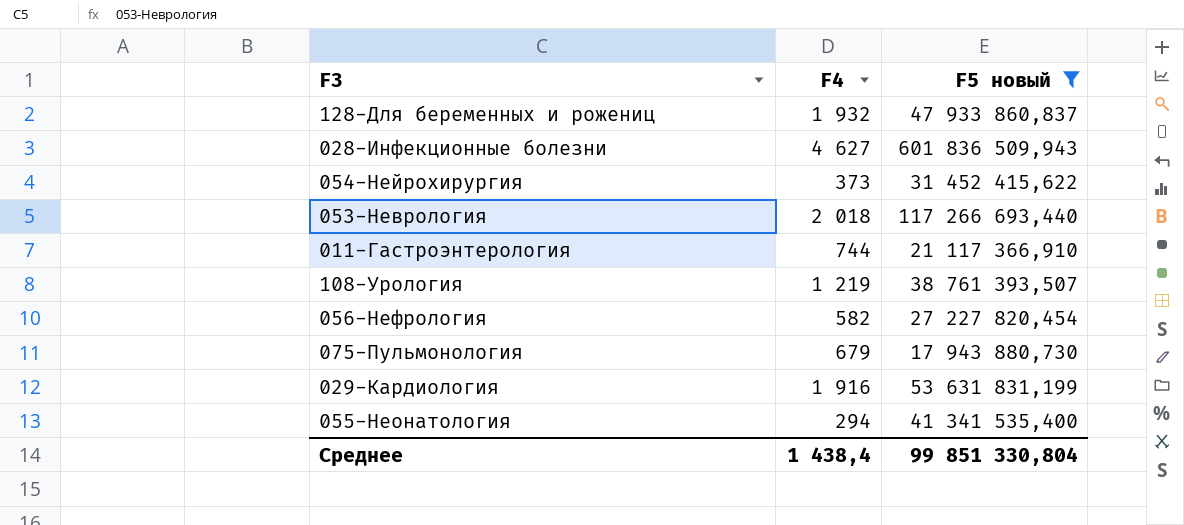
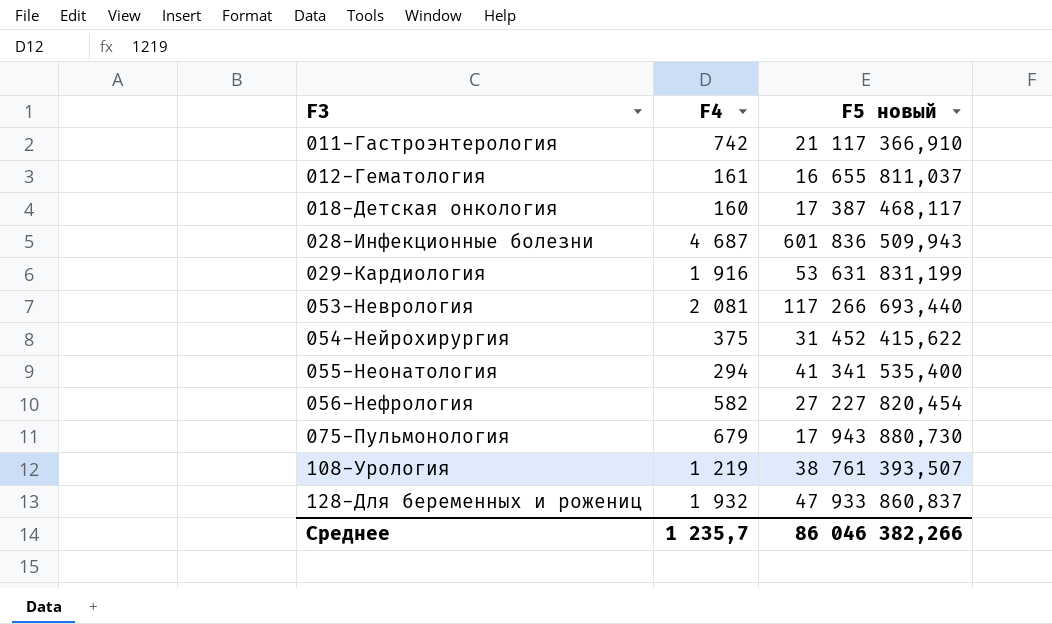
filter: F5 новый >= 17 943 880,730 -> none
row order: none -> F3 ascending
011-Гастроэнтерология | F4: 744 -> 742
028-Инфекционные болезни | F4: 4 627 -> 4 687
053-Неврология | F4: 2 018 -> 2 081
054-Нейрохирургия | F4: 373 -> 375
Среднее | F4: 1 438,4 -> 1 235,7
Среднее | F5 новый: 99 851 330,804 -> 86 046 382,266

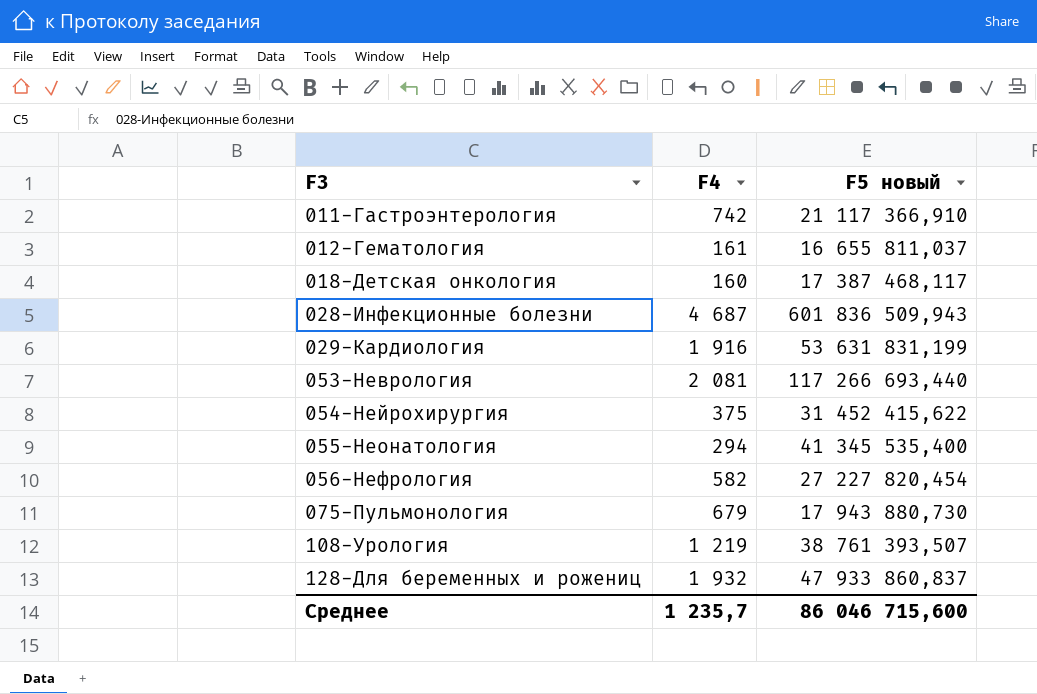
055-Неонатология | F5 новый: 41 341 535,400 -> 41 345 535,400
Среднее | F5 новый: 86 046 382,266 -> 86 046 715,600

